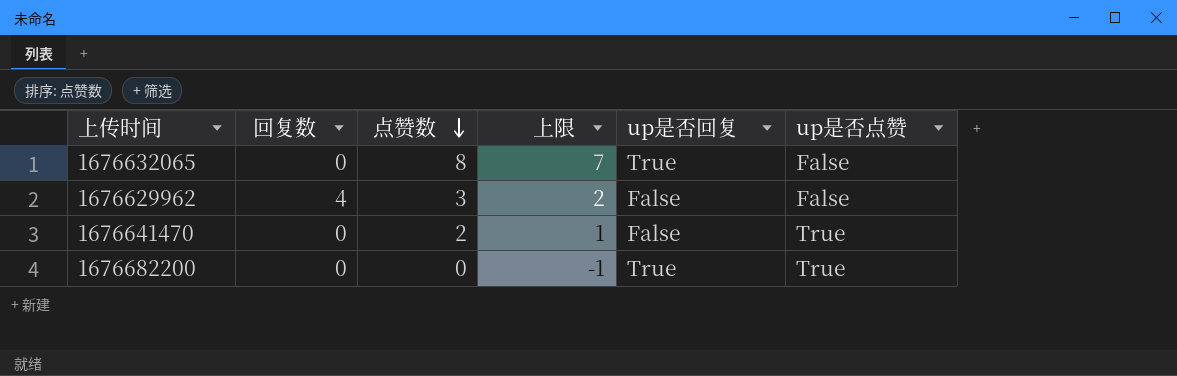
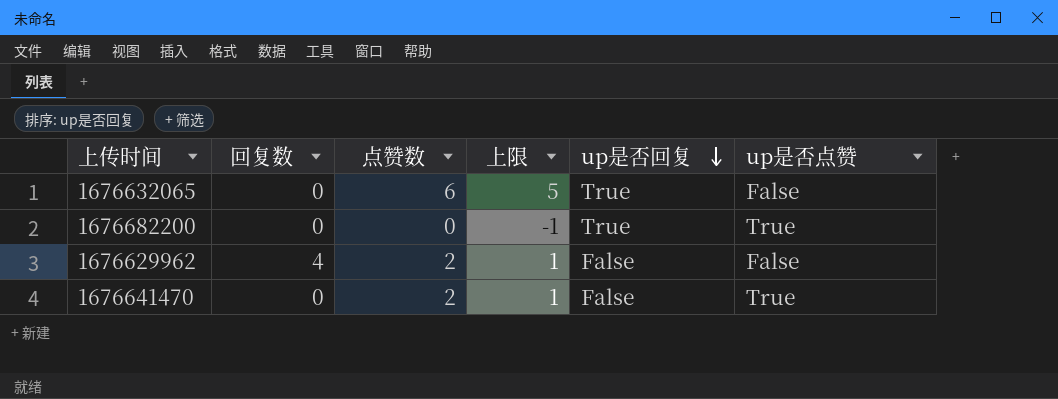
row order: 点赞数 descending -> up是否回复 descending
1676632065 | 点赞数: 8 -> 6
1676632065 | 上限: 7 -> 5
1676629962 | 点赞数: 3 -> 2
1676629962 | 上限: 2 -> 1

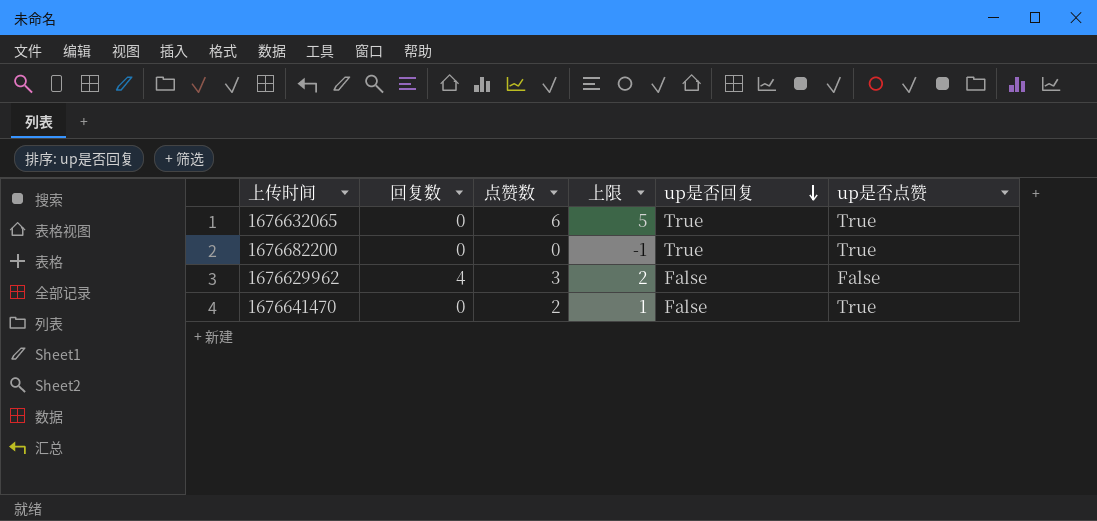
1676632065 | up是否点赞: False -> True
1676629962 | 点赞数: 2 -> 3
1676629962 | 上限: 1 -> 2

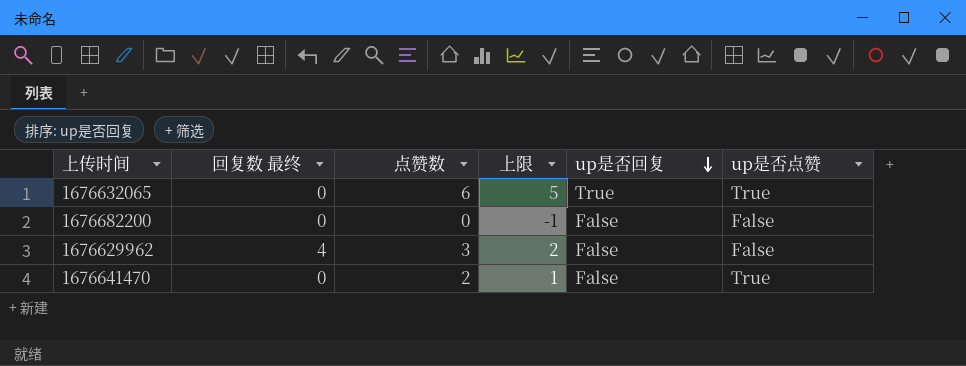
column name: 回复数 -> 回复数 最终
1676682200 | up是否回复: True -> False
1676682200 | up是否点赞: True -> False

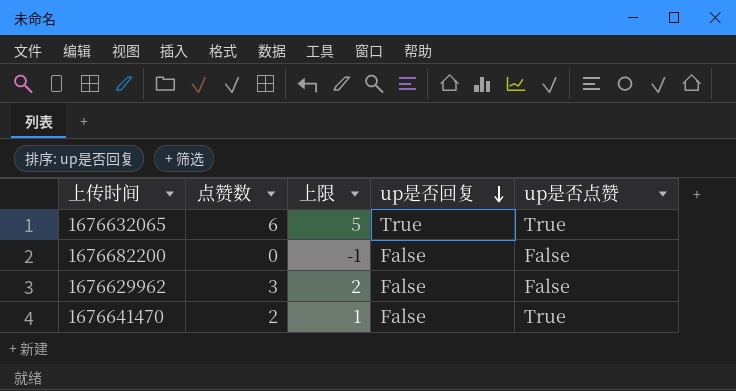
column 回复数 最终 | position: 2 -> none

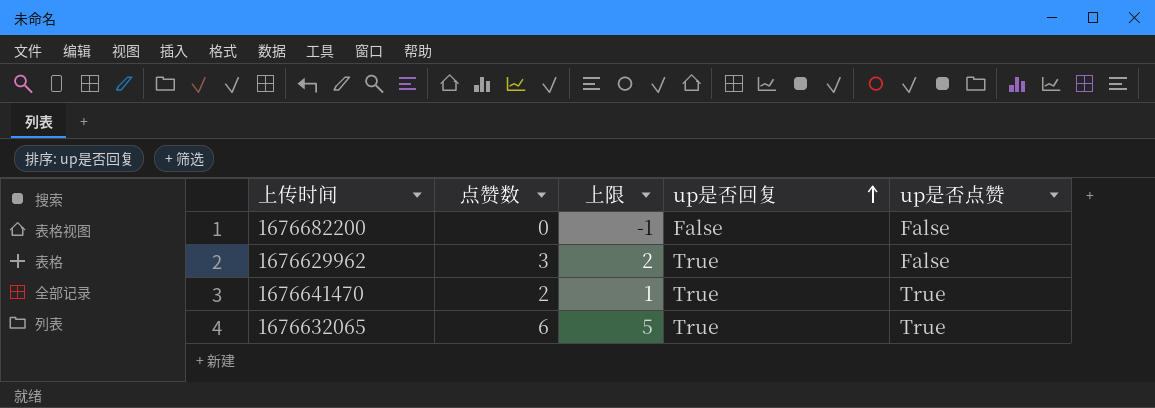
row order: up是否回复 descending -> up是否回复 ascending
1676629962 | up是否回复: False -> True
1676641470 | up是否回复: False -> True

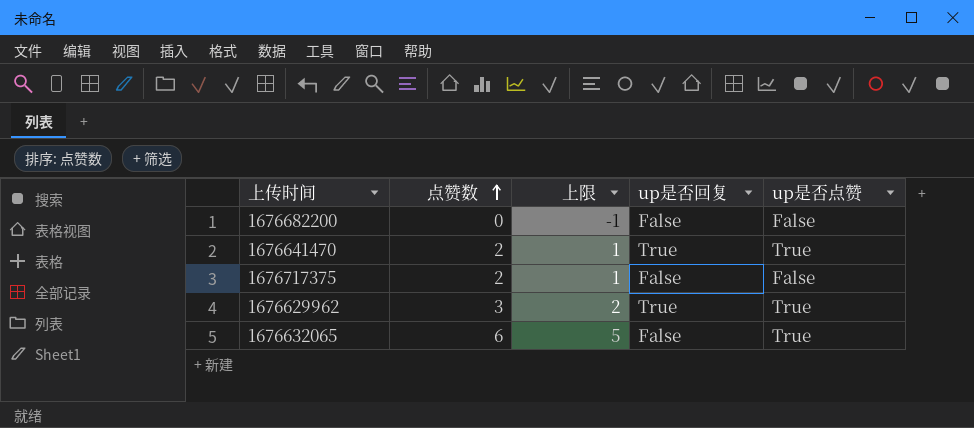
row order: up是否回复 ascending -> 点赞数 ascending
row 1676717375: none -> 2 | 1 | False | False
1676629962 | up是否点赞: False -> True
1676632065 | up是否回复: True -> False

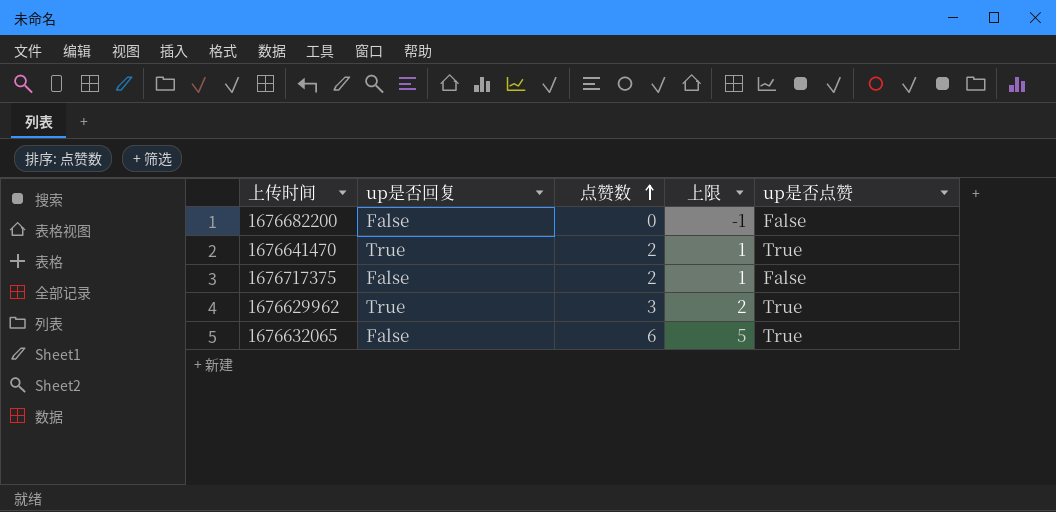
column up是否回复 | position: 4 -> 2

